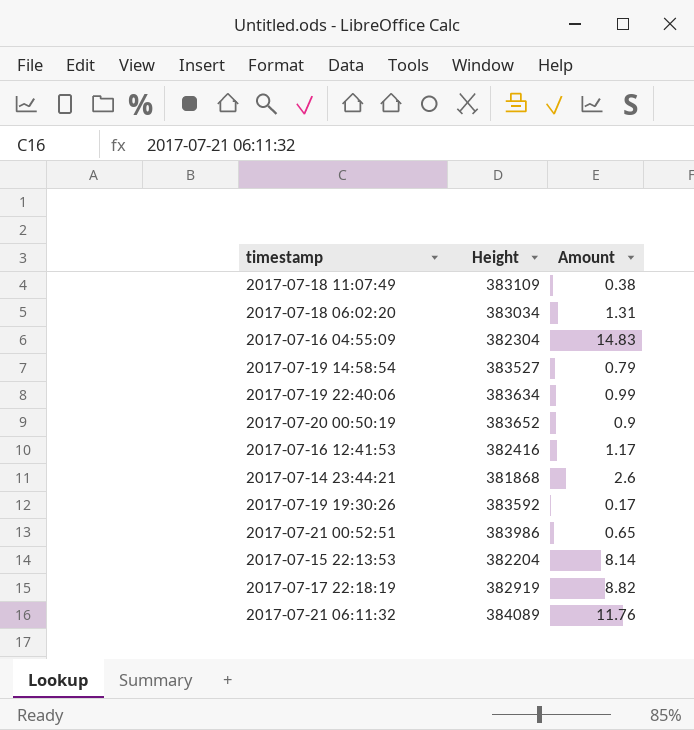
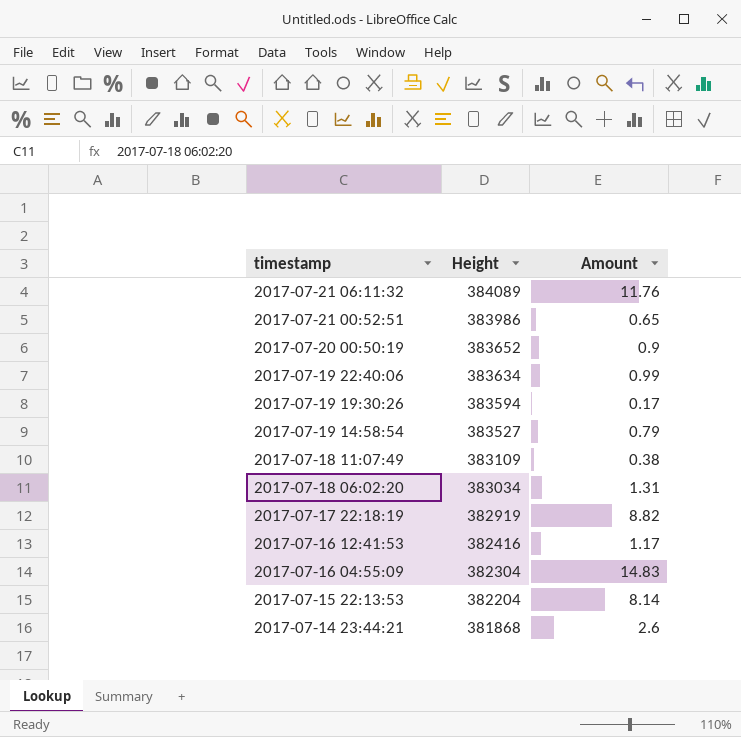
row order: none -> timestamp descending
2017-07-19 19:30:26 | Height: 383592 -> 383594

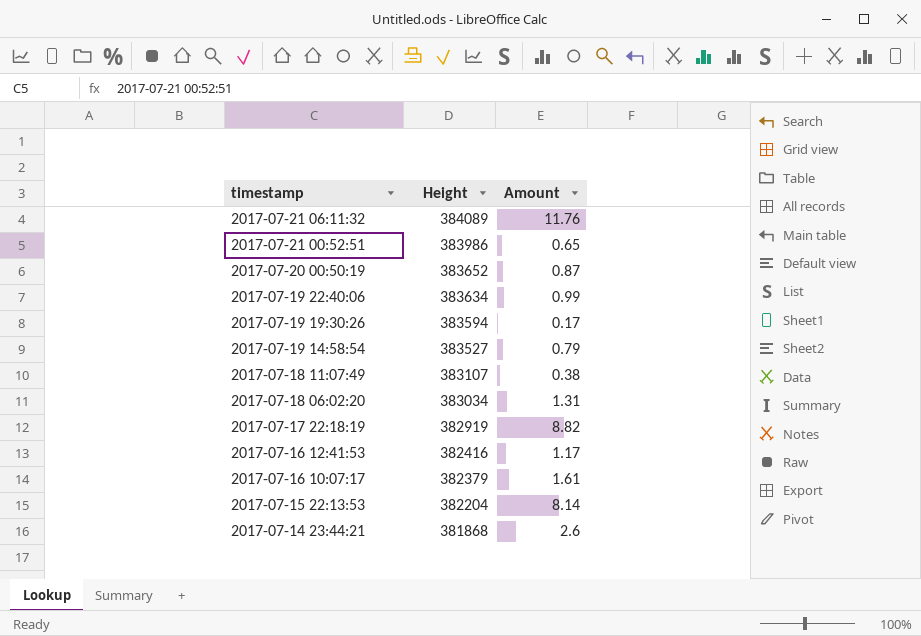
row 2017-07-16 04:55:09: 382304 | 14.83 -> none
2017-07-20 00:50:19 | Amount: 0.9 -> 0.87
2017-07-18 11:07:49 | Height: 383109 -> 383107
row 2017-07-16 10:07:17: none -> 382379 | 1.61

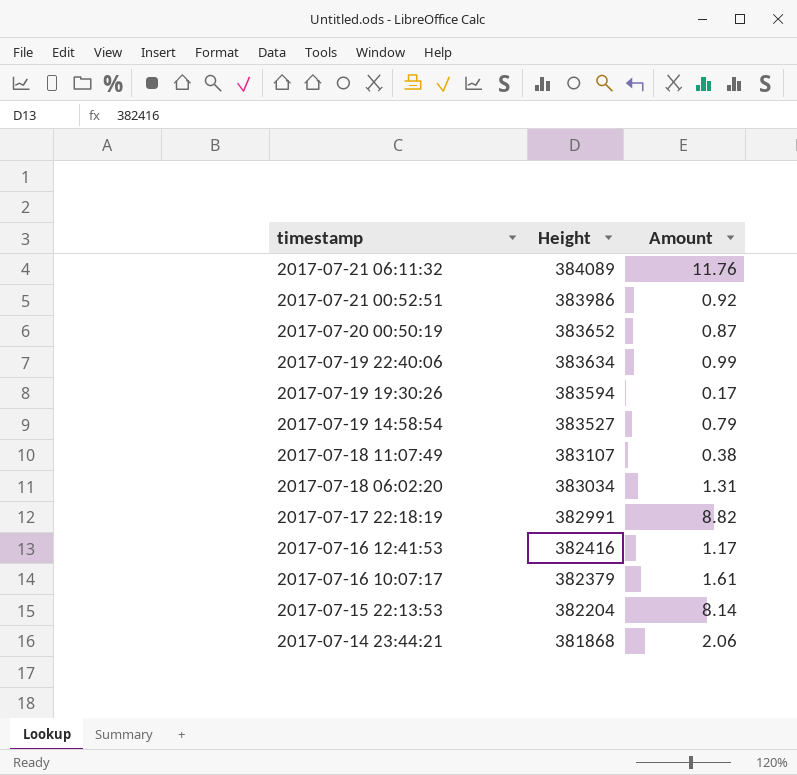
2017-07-21 00:52:51 | Amount: 0.65 -> 0.92
2017-07-17 22:18:19 | Height: 382919 -> 382991
2017-07-14 23:44:21 | Amount: 2.6 -> 2.06

